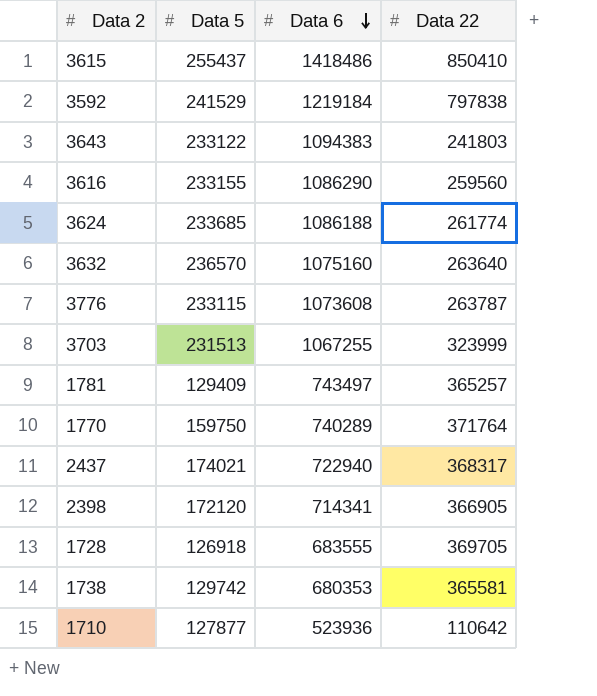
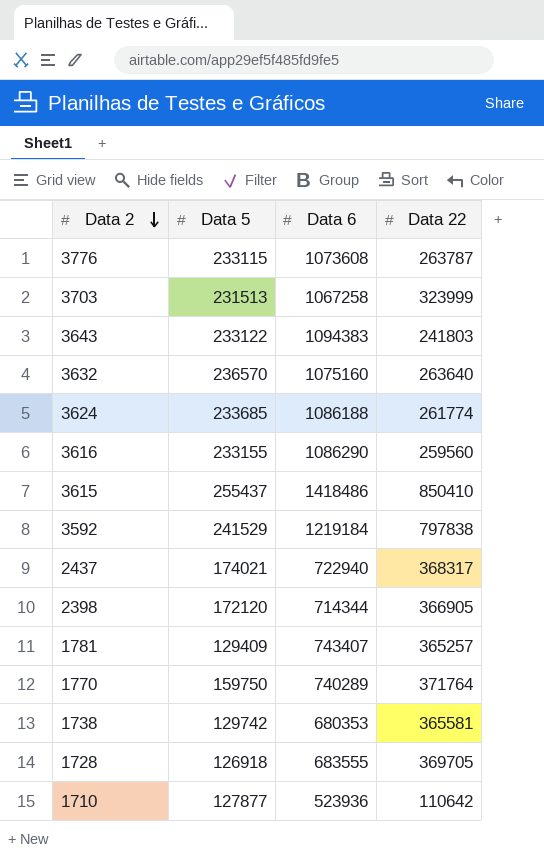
row order: Data 6 descending -> Data 2 descending
3703 | Data 6: 1067255 -> 1067258
2398 | Data 6: 714341 -> 714344
1781 | Data 6: 743497 -> 743407

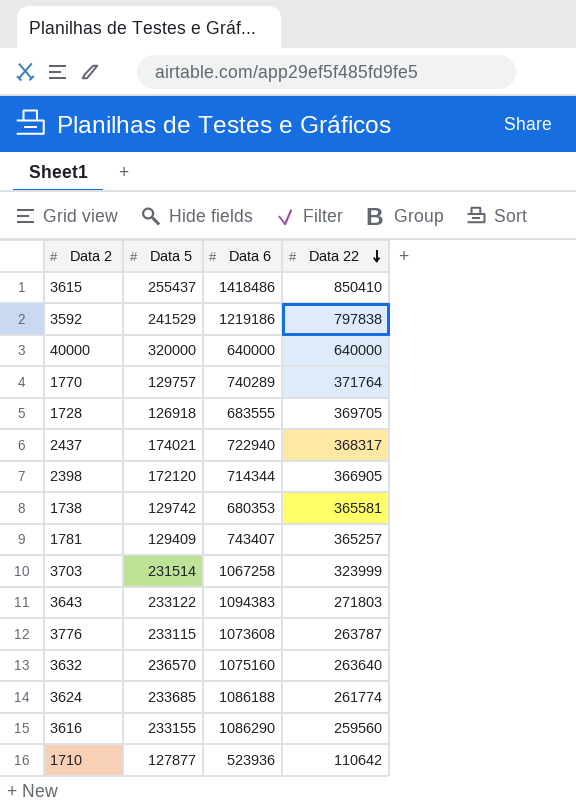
row order: Data 2 descending -> Data 22 descending
3592 | Data 6: 1219184 -> 1219186
row 40000: none -> 320000 | 640000 | 640000
1770 | Data 5: 159750 -> 129757
3703 | Data 5: 231513 -> 231514
3643 | Data 22: 241803 -> 271803

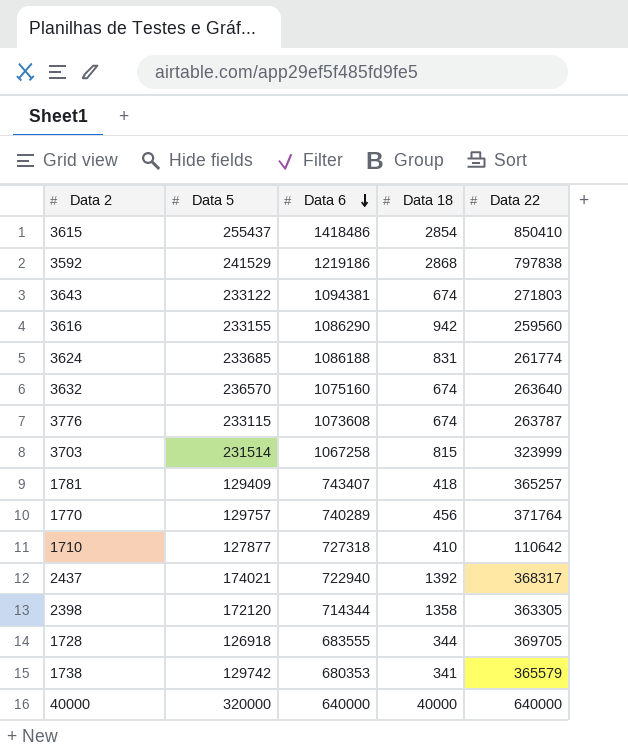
row order: Data 22 descending -> Data 6 descending
column Data 18 | position: none -> 4
3643 | Data 6: 1094383 -> 1094381
1710 | Data 6: 523936 -> 727318
2398 | Data 22: 366905 -> 363305
1738 | Data 22: 365581 -> 365579

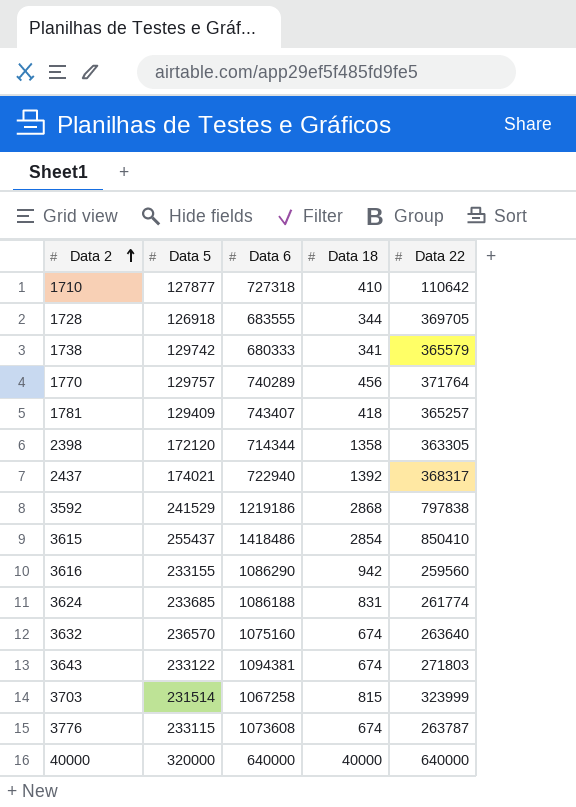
row order: Data 6 descending -> Data 2 ascending
1738 | Data 6: 680353 -> 680333

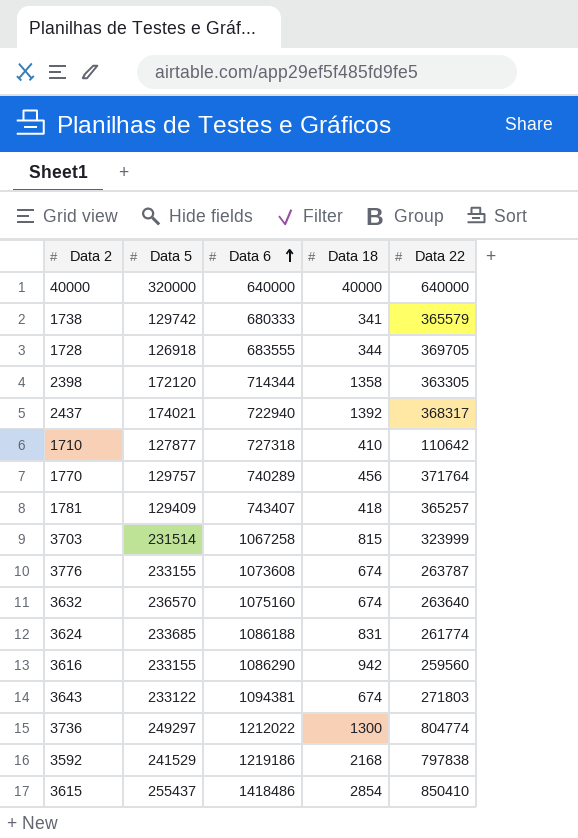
row order: Data 2 ascending -> Data 6 ascending
3776 | Data 5: 233115 -> 233155
row 3736: none -> 249297 | 1212022 | 1300 | 804774
3592 | Data 18: 2868 -> 2168

